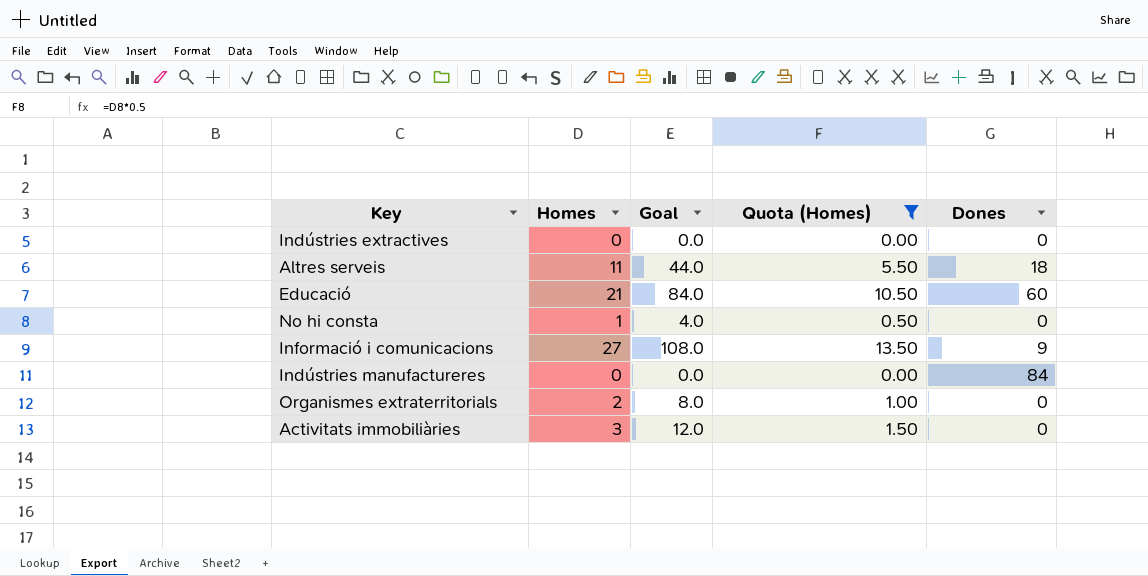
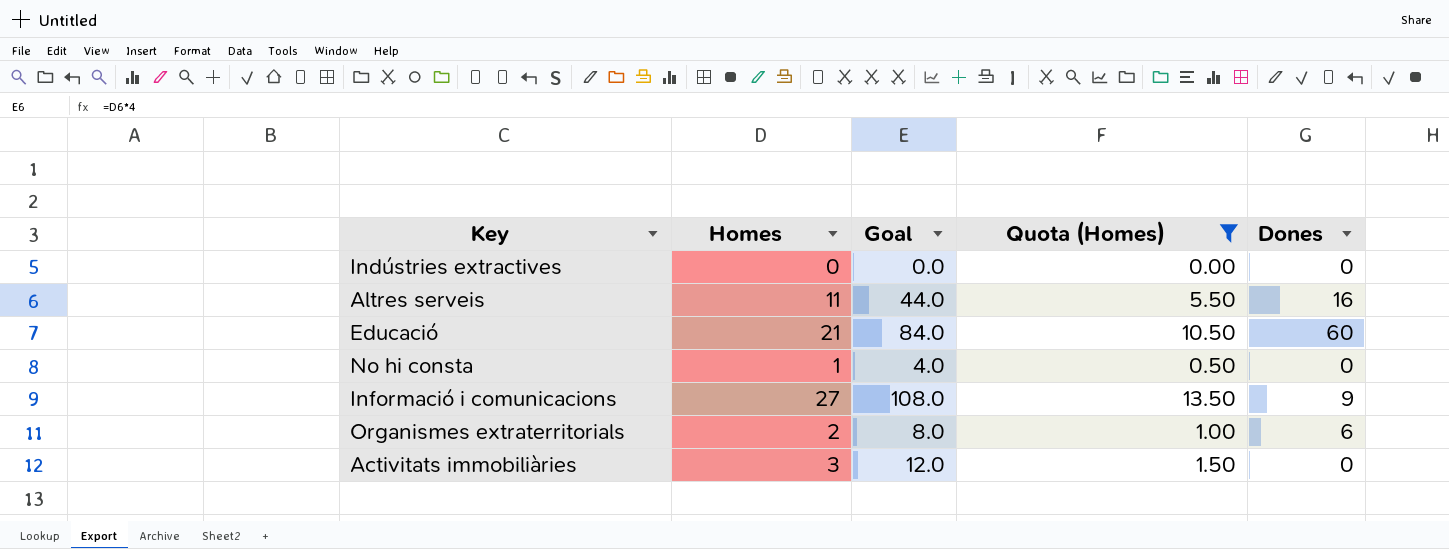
row Indústries manufactureres: 0 | 0.0 | 0.00 | 84 -> none
Altres serveis | Dones: 18 -> 16
Organismes extraterritorials | Dones: 0 -> 6

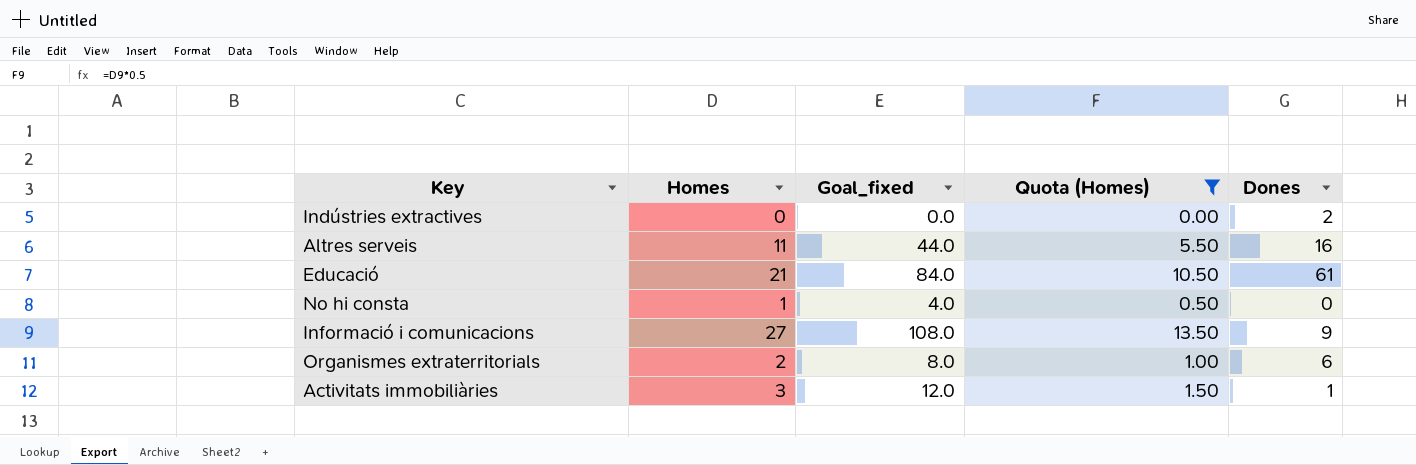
column name: Goal -> Goal_fixed
Indústries extractives | Dones: 0 -> 2
Educació | Dones: 60 -> 61
Activitats immobiliàries | Dones: 0 -> 1

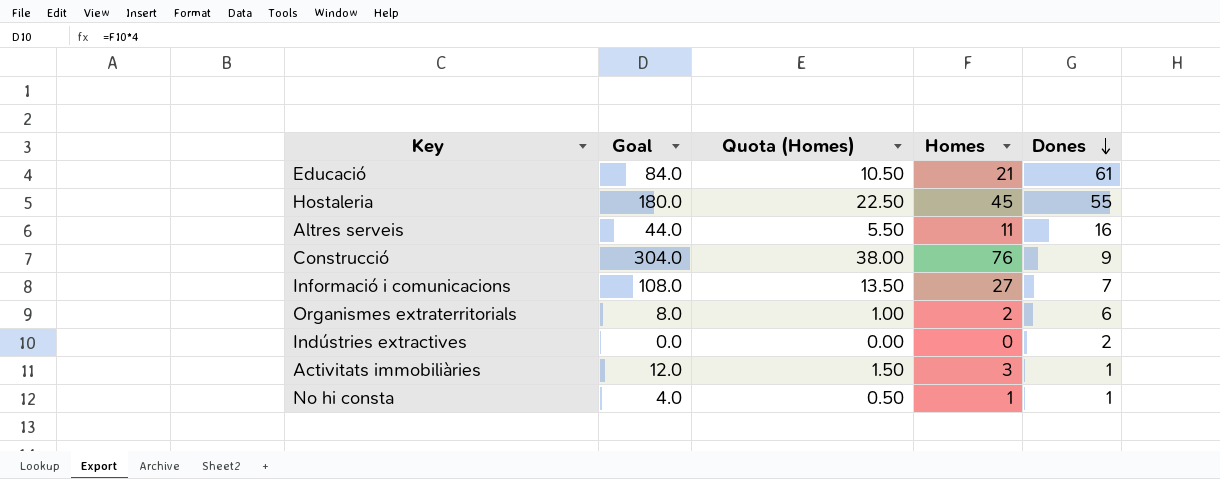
filter: Quota (Homes) <= 13.50 -> none
row order: none -> Dones descending
column name: Goal_fixed -> Goal
column Homes | position: 2 -> 4
Informació i comunicacions | Dones: 9 -> 7
No hi consta | Dones: 0 -> 1

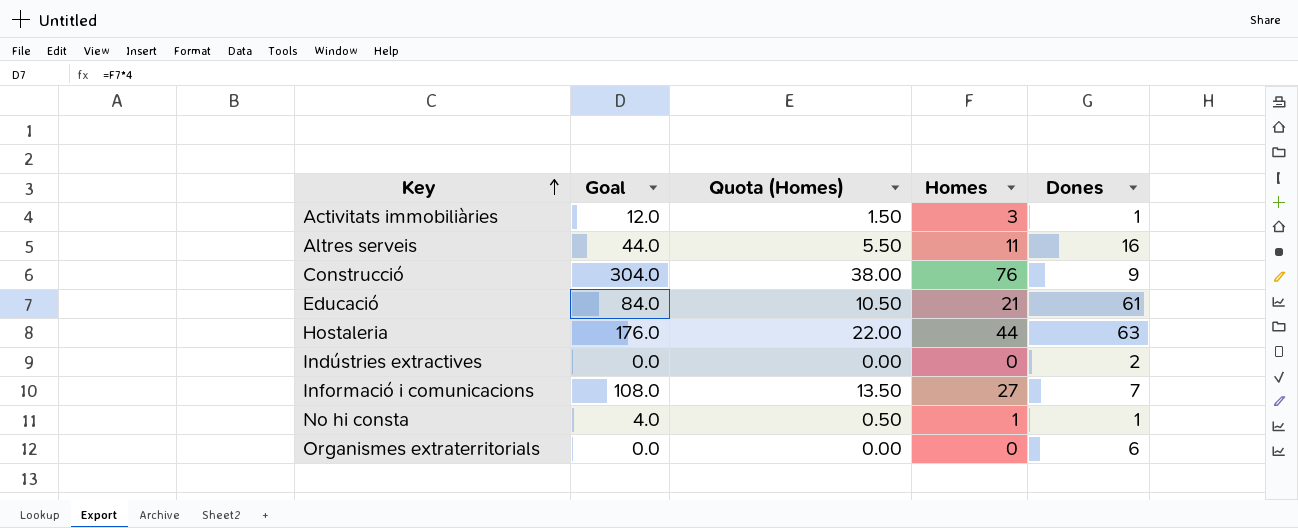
row order: Dones descending -> Key ascending
Hostaleria | Goal: 180.0 -> 176.0
Hostaleria | Quota (Homes): 22.50 -> 22.00
Hostaleria | Homes: 45 -> 44
Hostaleria | Dones: 55 -> 63
Organismes extraterritorials | Goal: 8.0 -> 0.0
Organismes extraterritorials | Quota (Homes): 1.00 -> 0.00
Organismes extraterritorials | Homes: 2 -> 0

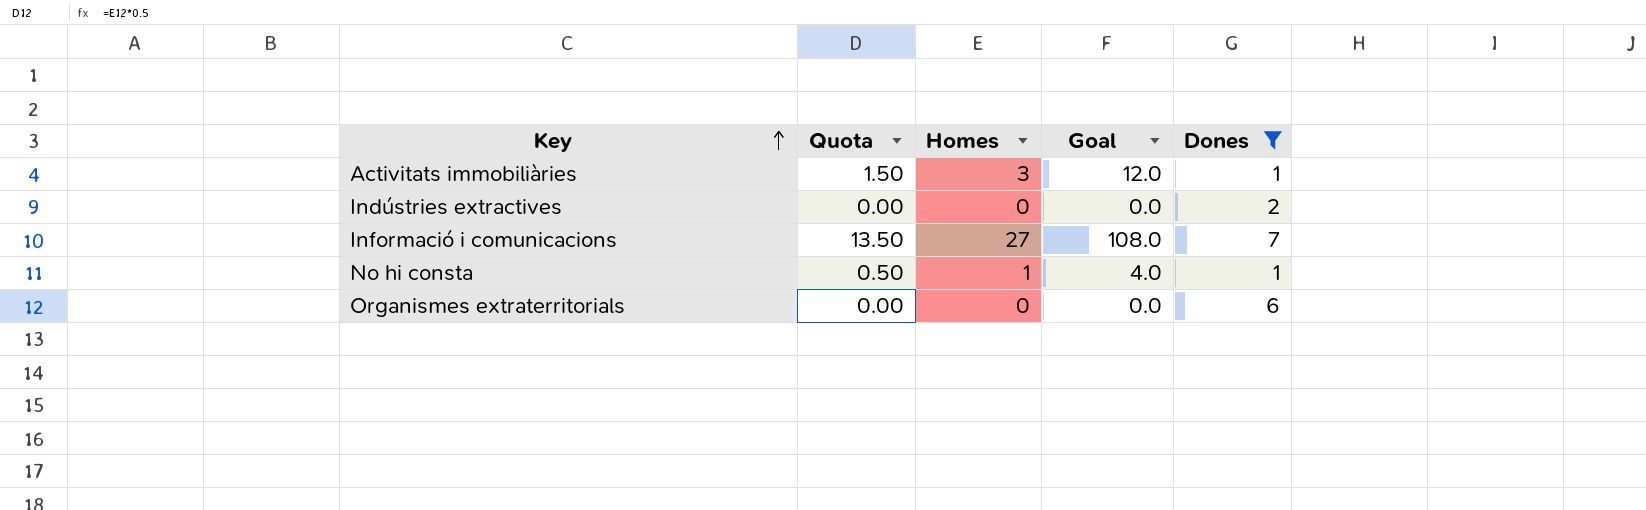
filter: none -> Dones <= 7
column name: Quota (Homes) -> Quota
column Goal | position: 2 -> 4

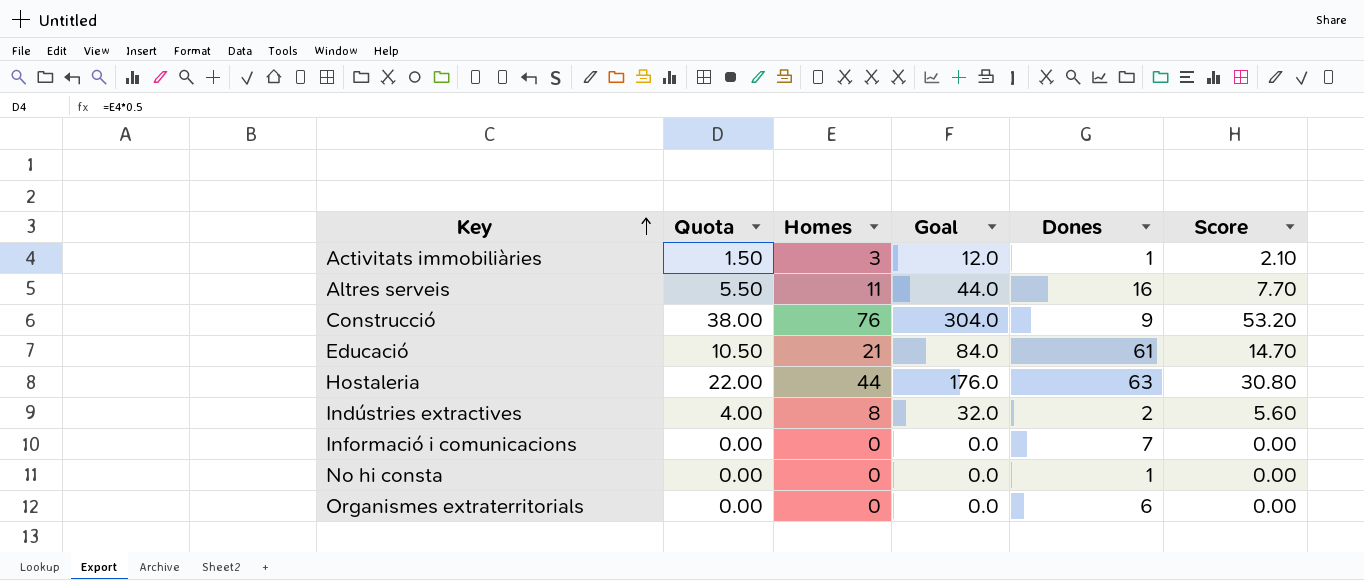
filter: Dones <= 7 -> none
column Score | formula: none -> [Homes] * 0.7
Indústries extractives | Quota: 0.00 -> 4.00
Indústries extractives | Homes: 0 -> 8
Indústries extractives | Goal: 0.0 -> 32.0
Informació i comunicacions | Quota: 13.50 -> 0.00
Informació i comunicacions | Homes: 27 -> 0
Informació i comunicacions | Goal: 108.0 -> 0.0
No hi consta | Quota: 0.50 -> 0.00
No hi consta | Homes: 1 -> 0
No hi consta | Goal: 4.0 -> 0.0

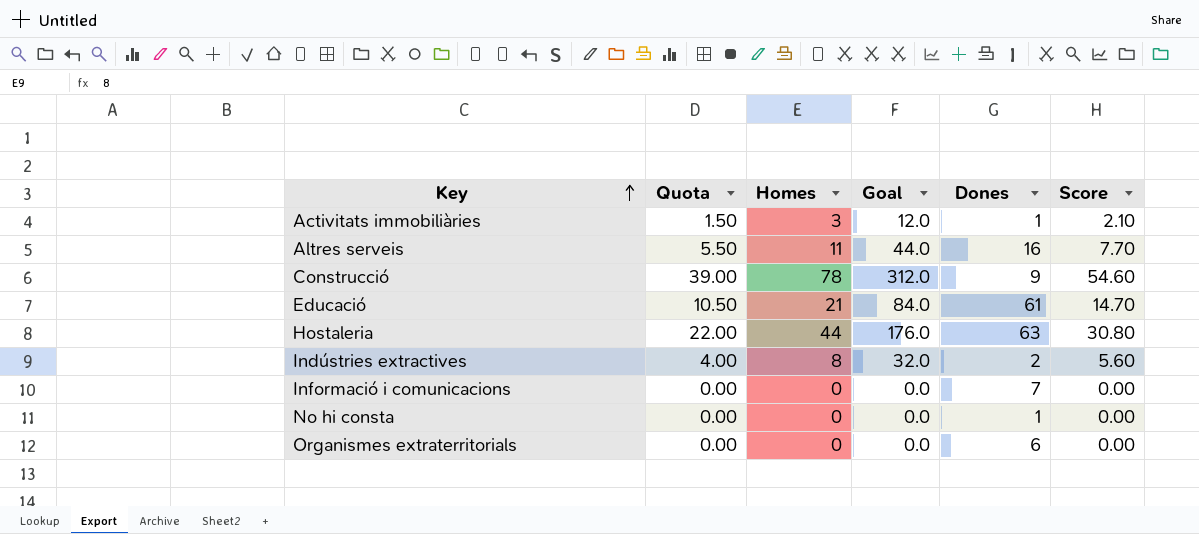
Construcció | Quota: 38.00 -> 39.00
Construcció | Homes: 76 -> 78
Construcció | Goal: 304.0 -> 312.0
Construcció | Score: 53.20 -> 54.60

